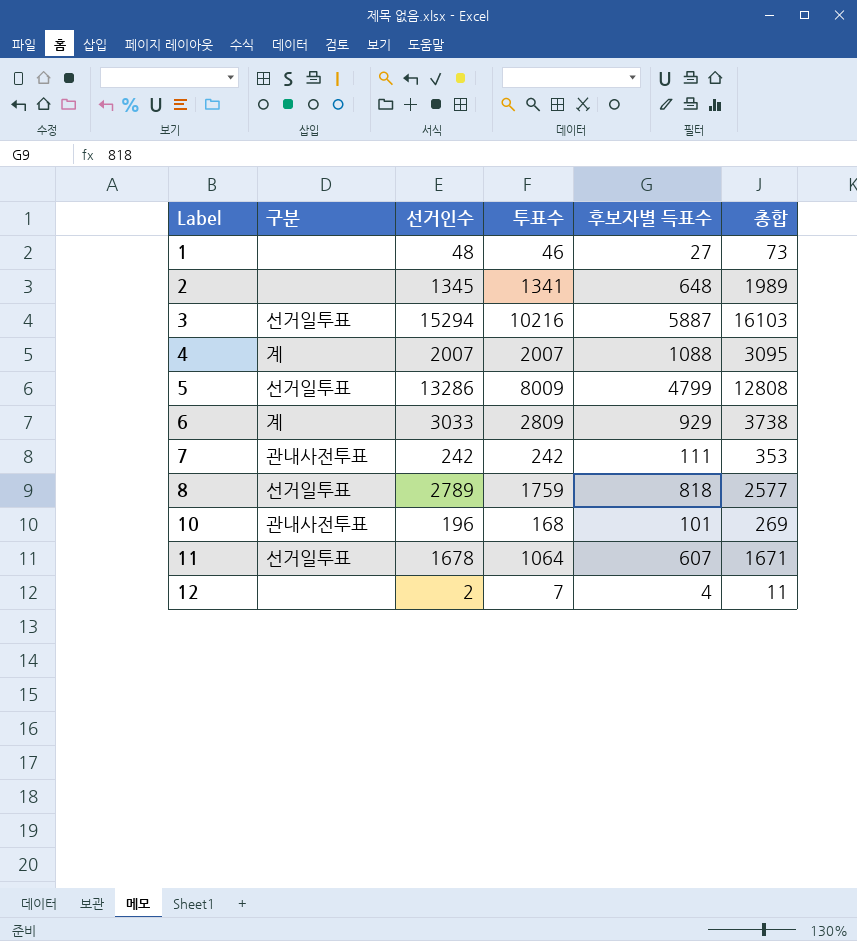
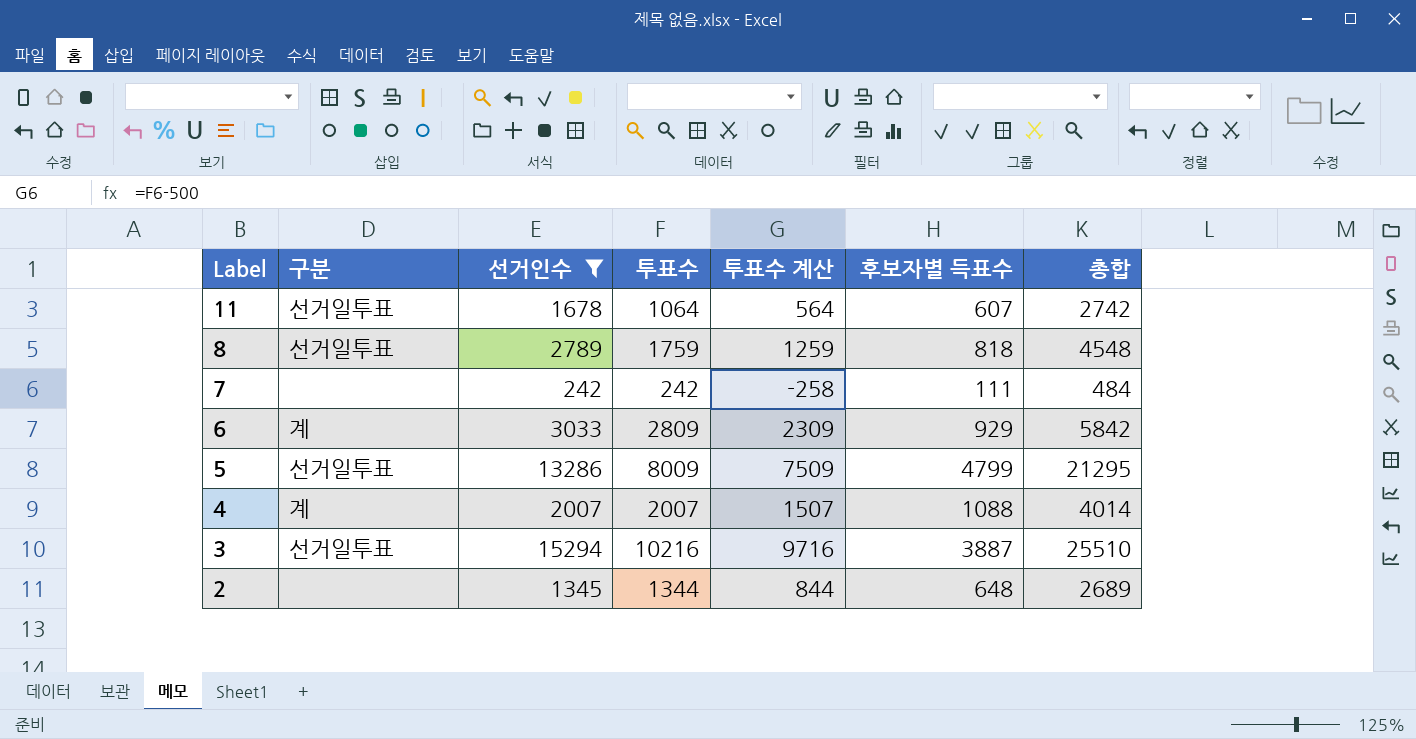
filter: none -> 선거인수 >= 242
row order: Label ascending -> Label descending
column 투표수 계산 | formula: none -> [투표수] - 500
column 총합 | formula: [투표수] + [후보자별 득표수] -> [선거인수] + [투표수]
7 | 구분: 관내사전투표 -> none
3 | 후보자별 득표수: 5887 -> 3887
2 | 투표수: 1341 -> 1344

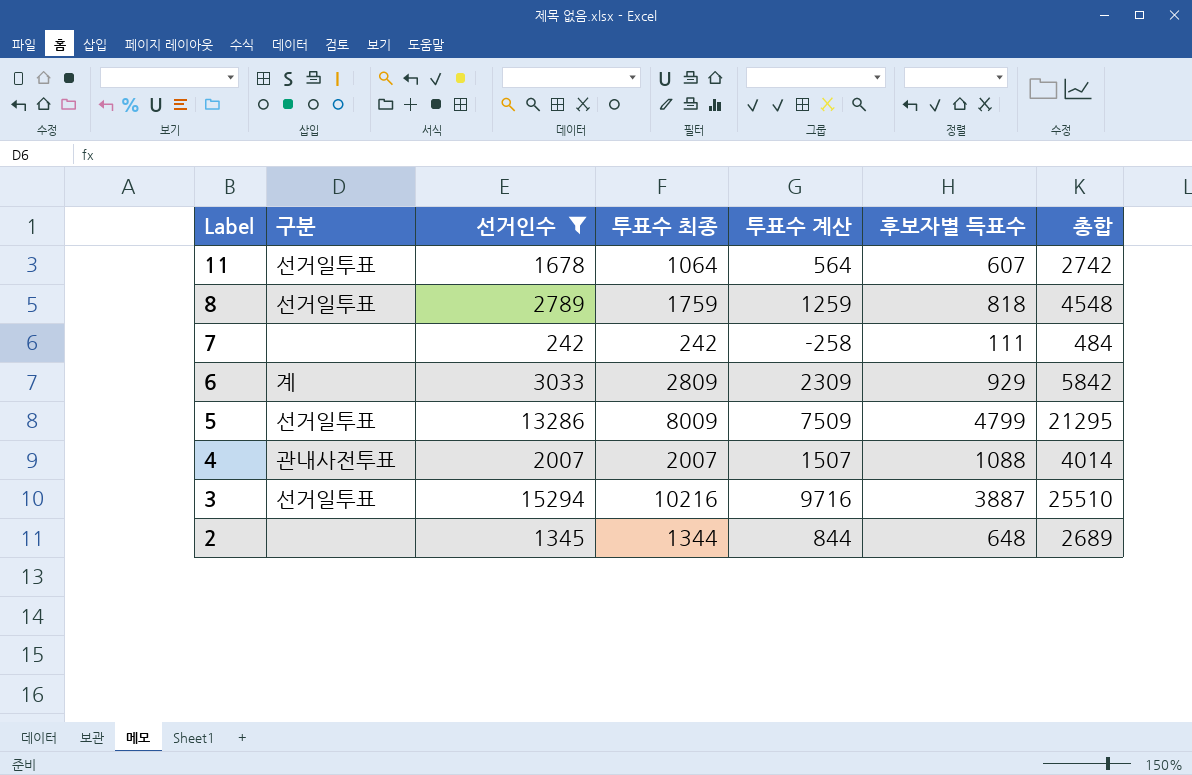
column name: 투표수 -> 투표수 최종
4 | 구분: 계 -> 관내사전투표

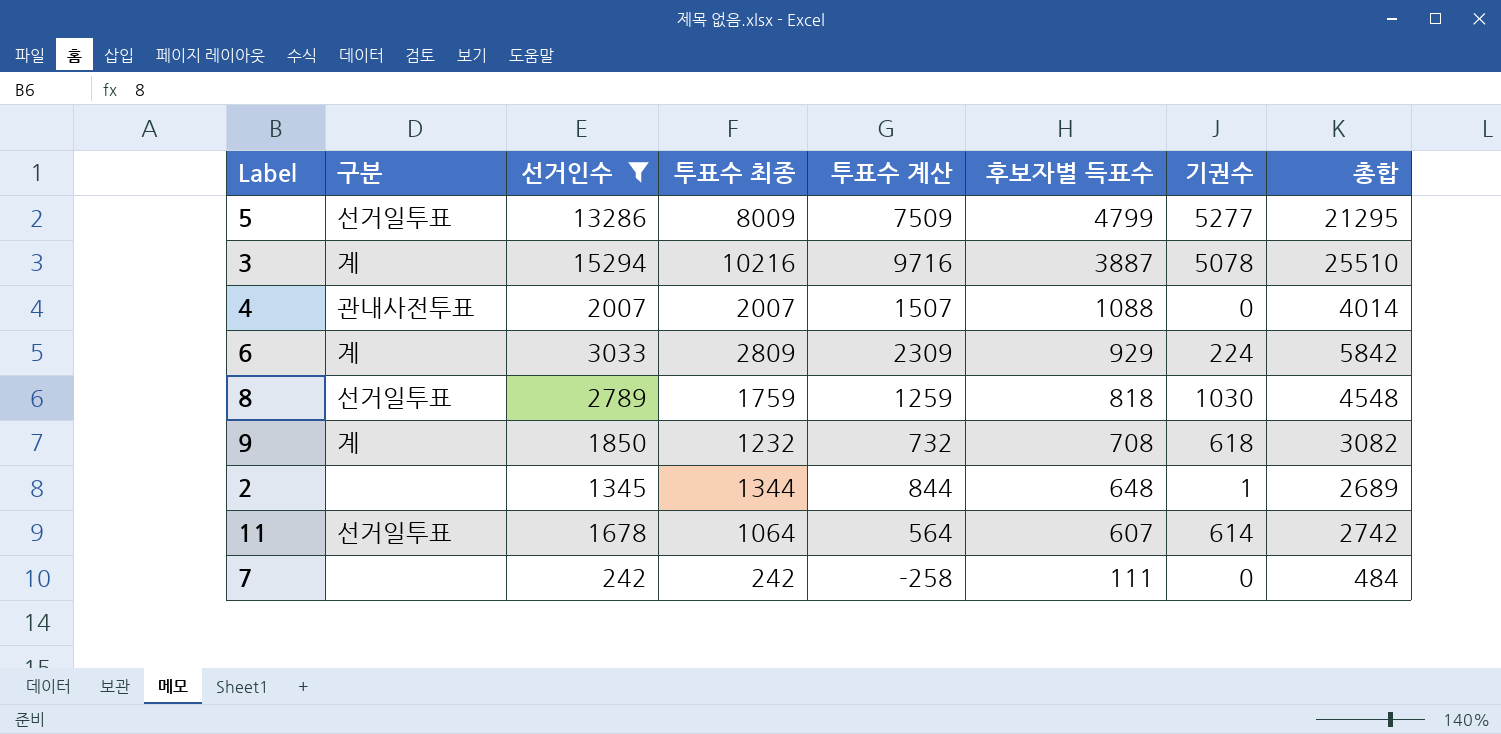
row order: Label descending -> 후보자별 득표수 descending
column 기권수 | formula: none -> [선거인수] - [투표수 최종]
3 | 구분: 선거일투표 -> 계
row 9: none -> 계 | 1850 | 1232 | 732 | 708 | 618 | 3082

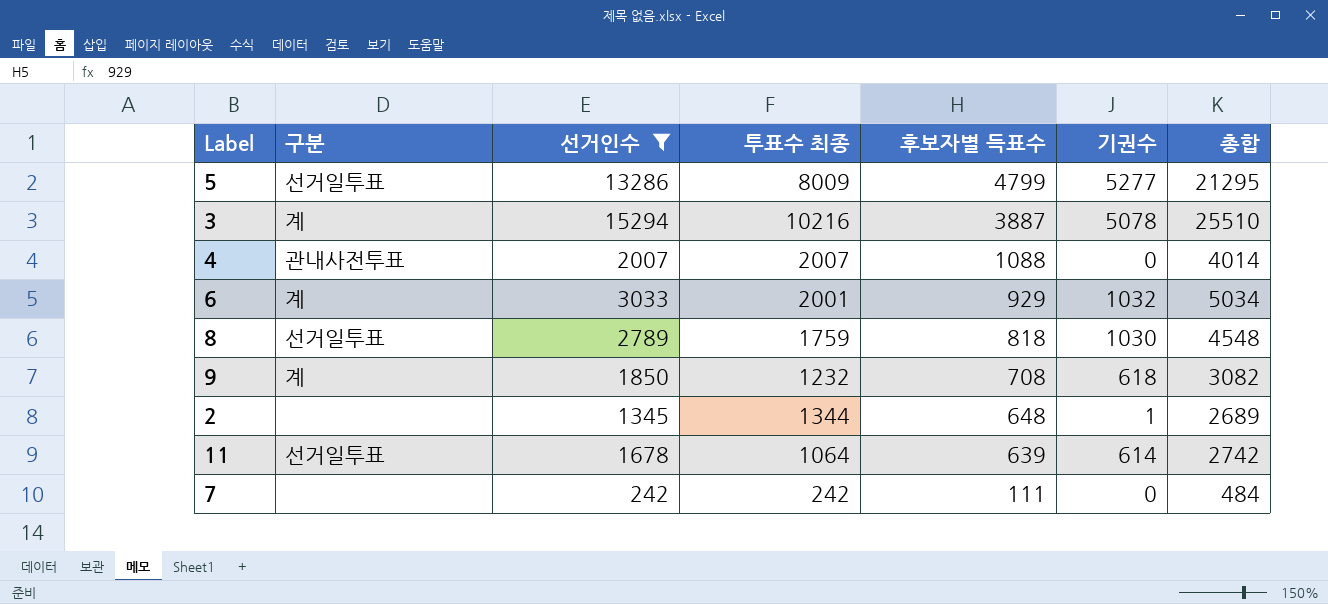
column 투표수 계산 | formula: [투표수 최종] - 500 -> none
6 | 투표수 최종: 2809 -> 2001
6 | 기권수: 224 -> 1032
6 | 총합: 5842 -> 5034
11 | 후보자별 득표수: 607 -> 639

